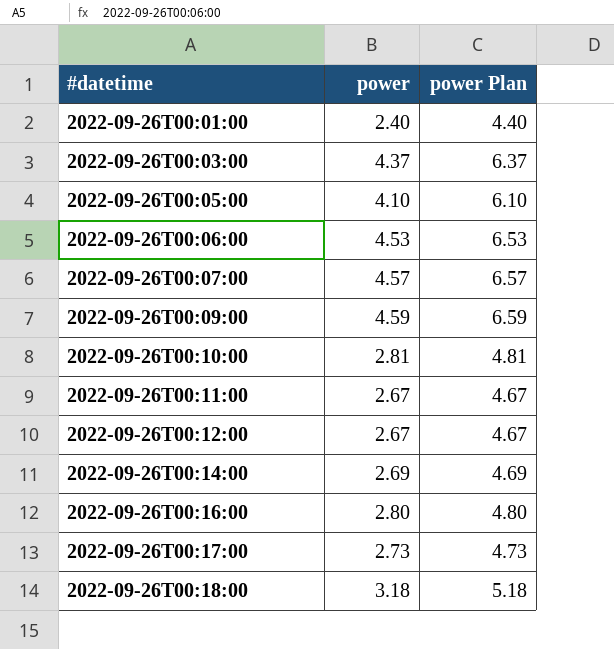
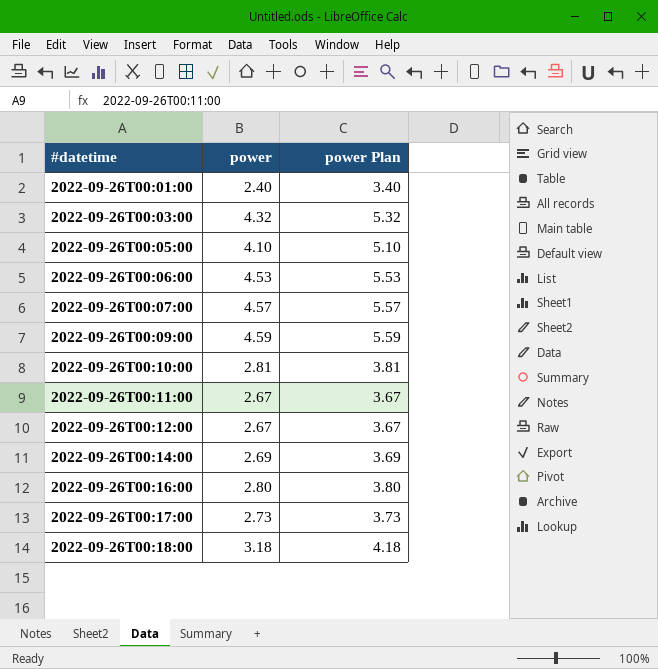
column power Plan | formula: [power] + 2 -> [power] + 1
2022-09-26T00:03:00 | power: 4.37 -> 4.32

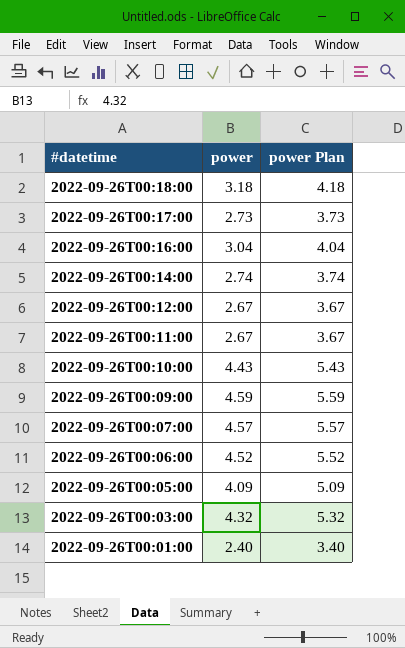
row order: #datetime ascending -> #datetime descending
2022-09-26T00:16:00 | power: 2.80 -> 3.04
2022-09-26T00:16:00 | power Plan: 3.80 -> 4.04
2022-09-26T00:14:00 | power: 2.69 -> 2.74
2022-09-26T00:14:00 | power Plan: 3.69 -> 3.74
2022-09-26T00:10:00 | power: 2.81 -> 4.43
2022-09-26T00:10:00 | power Plan: 3.81 -> 5.43
2022-09-26T00:06:00 | power: 4.53 -> 4.52
2022-09-26T00:06:00 | power Plan: 5.53 -> 5.52
2022-09-26T00:05:00 | power: 4.10 -> 4.09
2022-09-26T00:05:00 | power Plan: 5.10 -> 5.09

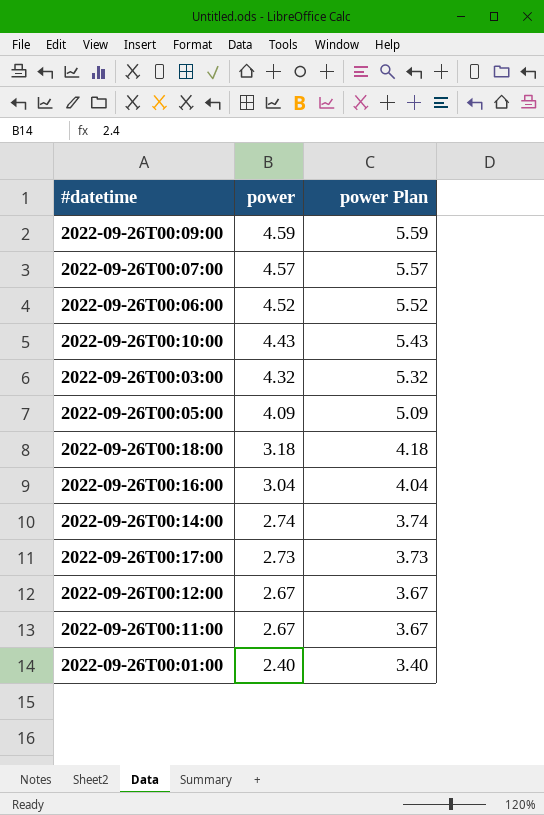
row order: #datetime descending -> power descending

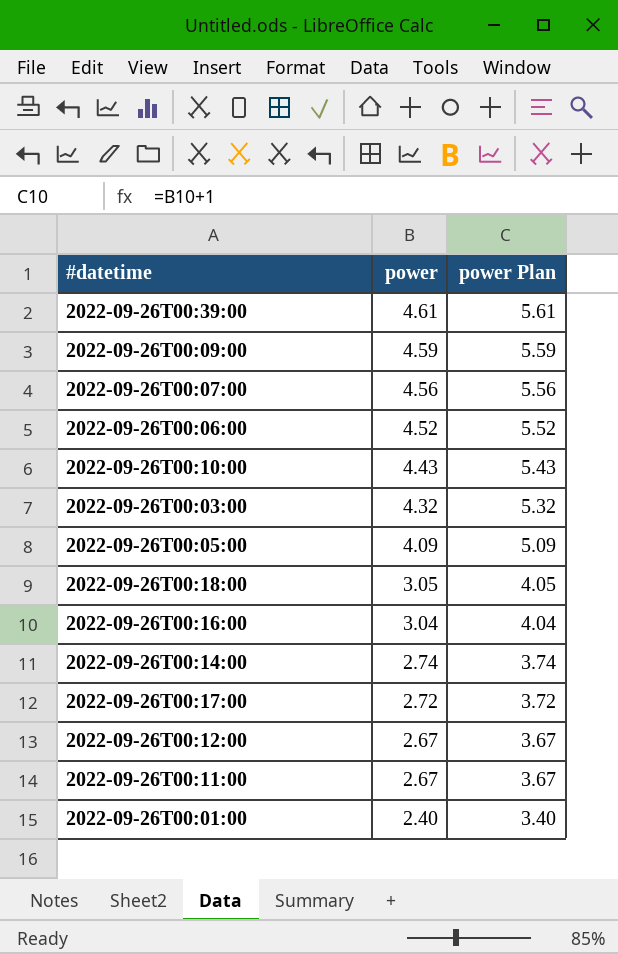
row 2022-09-26T00:39:00: none -> 4.61 | 5.61
2022-09-26T00:07:00 | power: 4.57 -> 4.56
2022-09-26T00:07:00 | power Plan: 5.57 -> 5.56
2022-09-26T00:18:00 | power: 3.18 -> 3.05
2022-09-26T00:18:00 | power Plan: 4.18 -> 4.05
2022-09-26T00:17:00 | power: 2.73 -> 2.72
2022-09-26T00:17:00 | power Plan: 3.73 -> 3.72

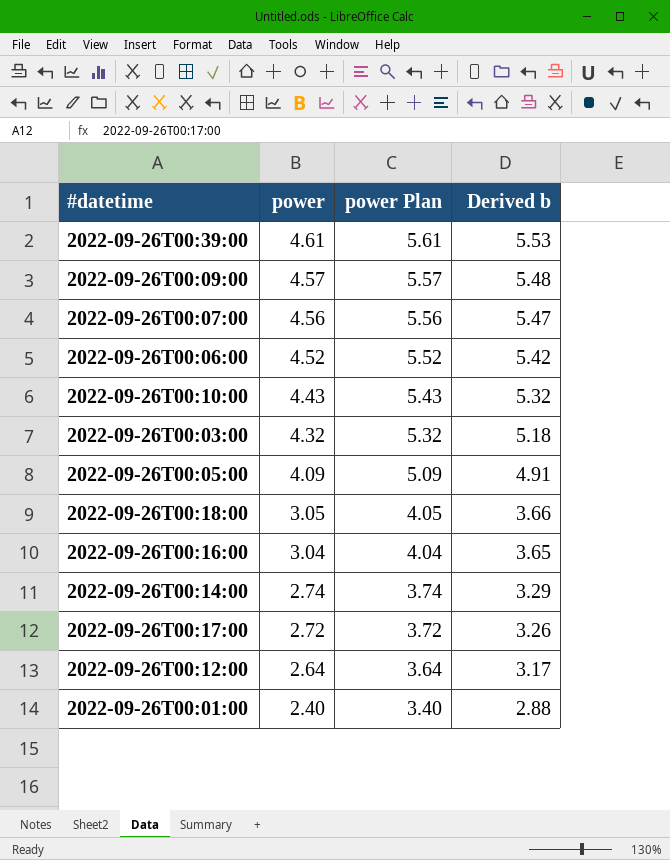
column Derived b | formula: none -> [power] * 1.2
row 2022-09-26T00:11:00: 2.67 | 3.67 -> none
2022-09-26T00:09:00 | power: 4.59 -> 4.57
2022-09-26T00:09:00 | power Plan: 5.59 -> 5.57
2022-09-26T00:12:00 | power: 2.67 -> 2.64
2022-09-26T00:12:00 | power Plan: 3.67 -> 3.64

